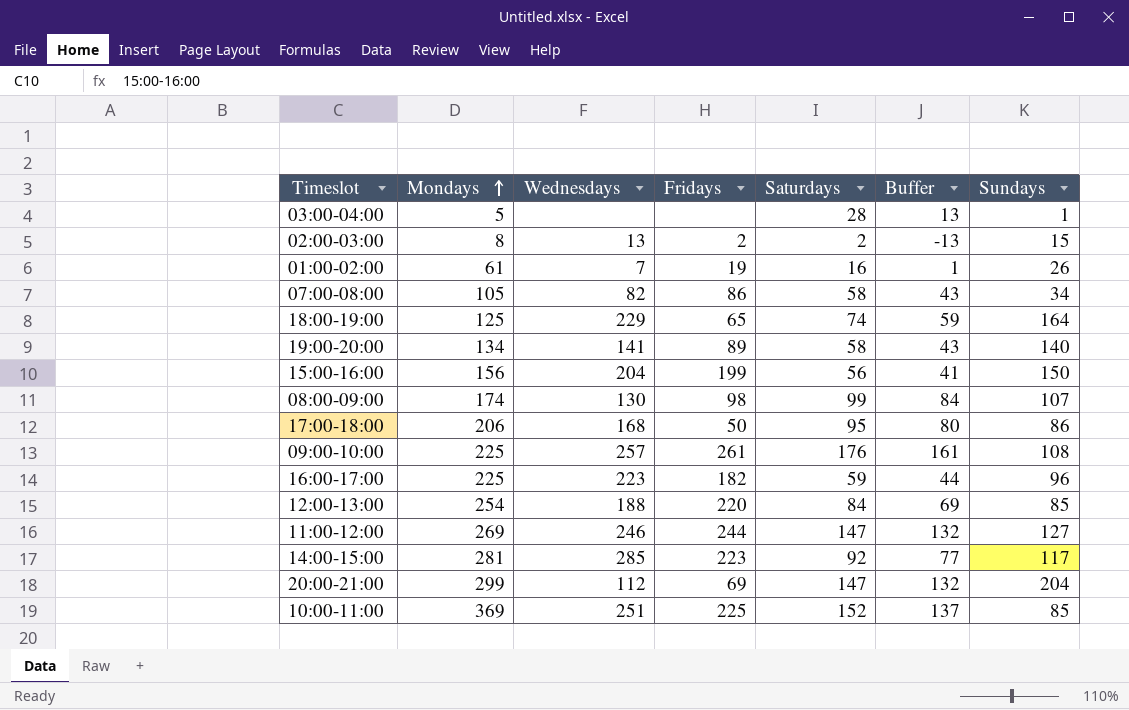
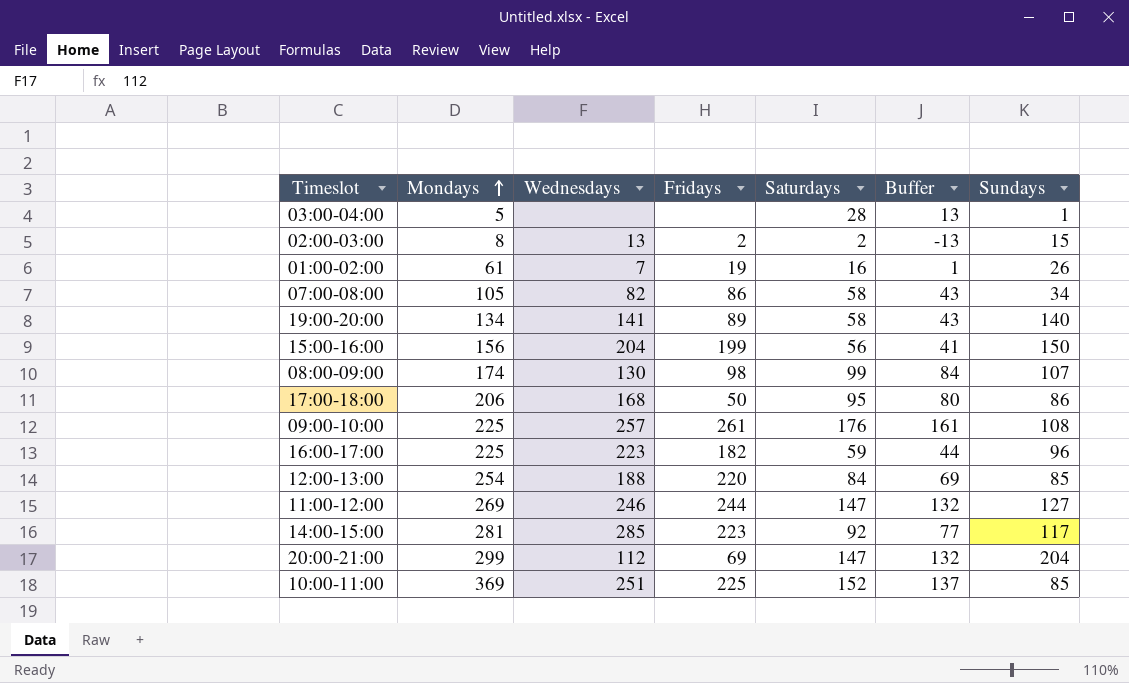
row 18:00-19:00: 125 | 229 | 65 | 74 | 59 | 164 -> none

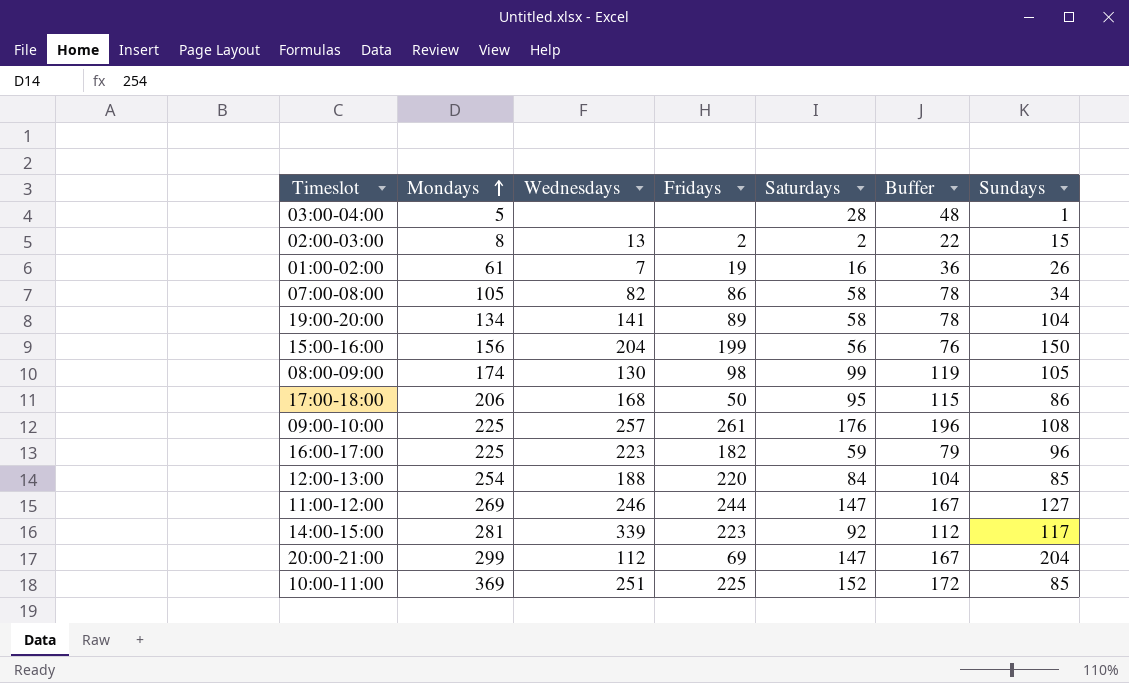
column Buffer | formula: [Saturdays] - 15 -> [Saturdays] + 20
19:00-20:00 | Sundays: 140 -> 104
08:00-09:00 | Sundays: 107 -> 105
14:00-15:00 | Wednesdays: 285 -> 339

